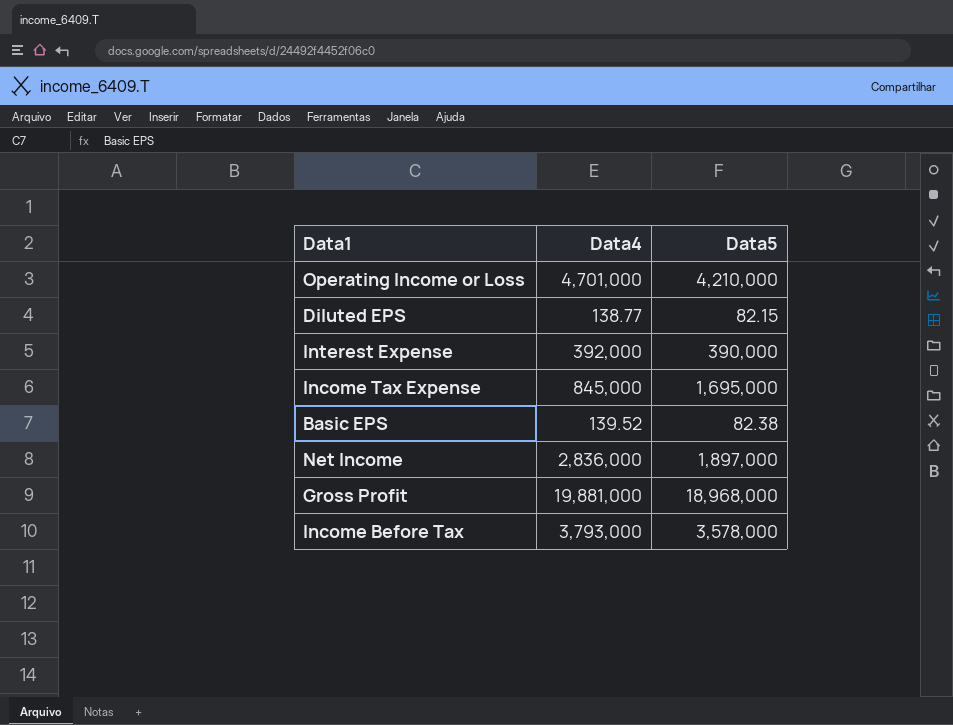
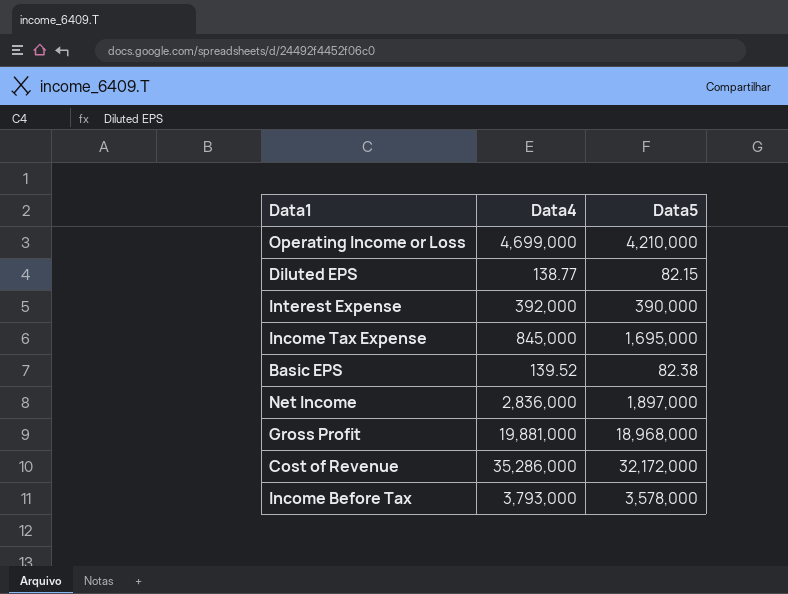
Operating Income or Loss | Data4: 4,701,000 -> 4,699,000
row Cost of Revenue: none -> 35,286,000 | 32,172,000

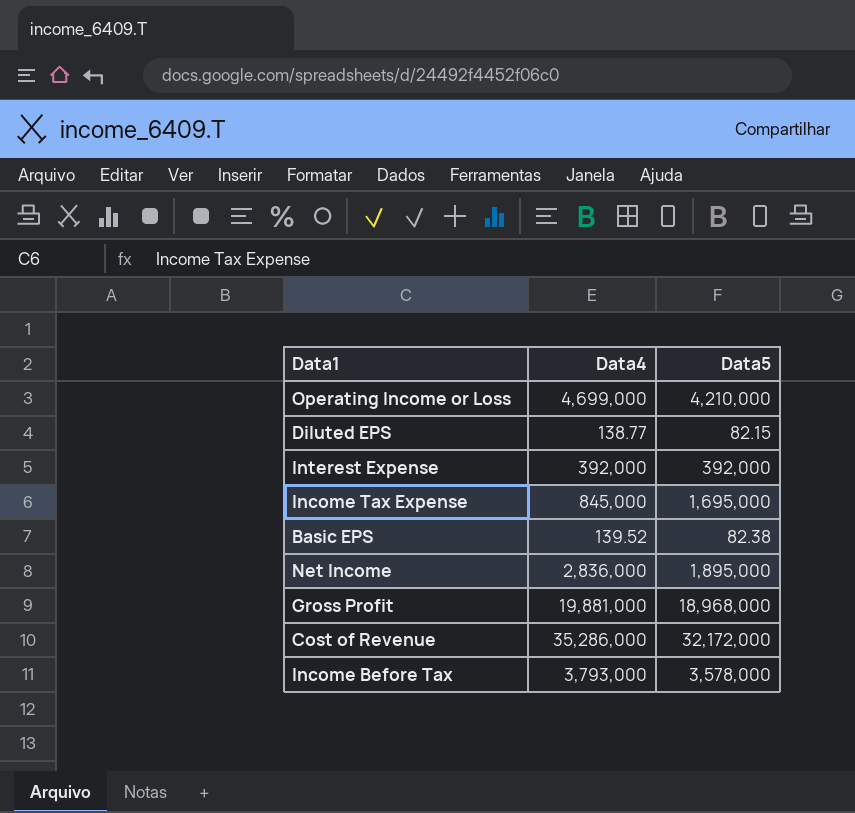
Interest Expense | Data5: 390,000 -> 392,000
Net Income | Data5: 1,897,000 -> 1,895,000

